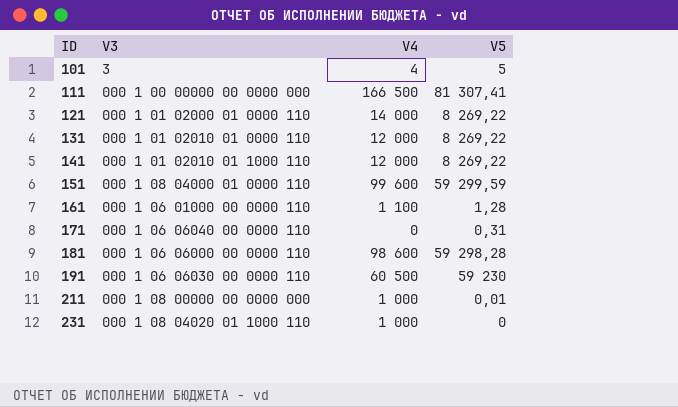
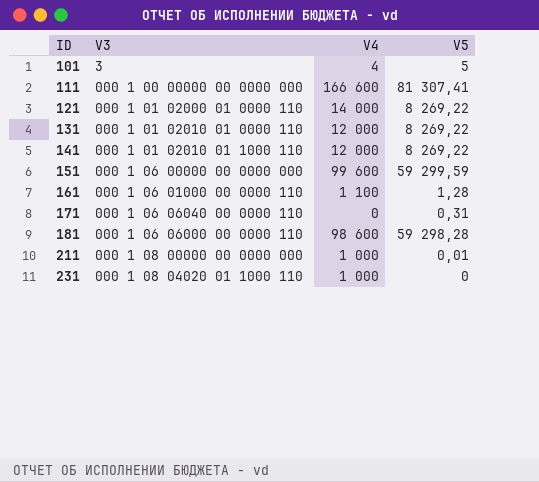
row 191: 000 1 06 06030 00 0000 110 | 60 500 | 59 230 -> none
111 | V4: 166 500 -> 166 600
151 | V3: 000 1 08 04000 01 0000 110 -> 000 1 06 00000 00 0000 000

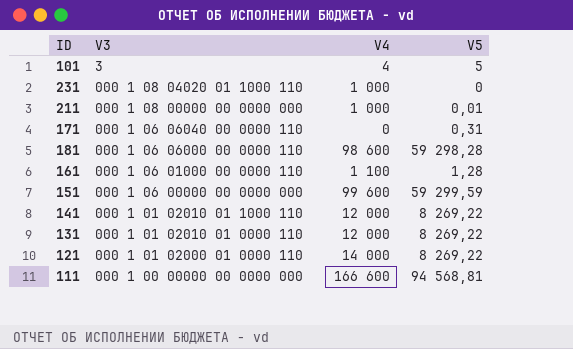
row order: ID ascending -> V3 descending
111 | V5: 81 307,41 -> 94 568,81

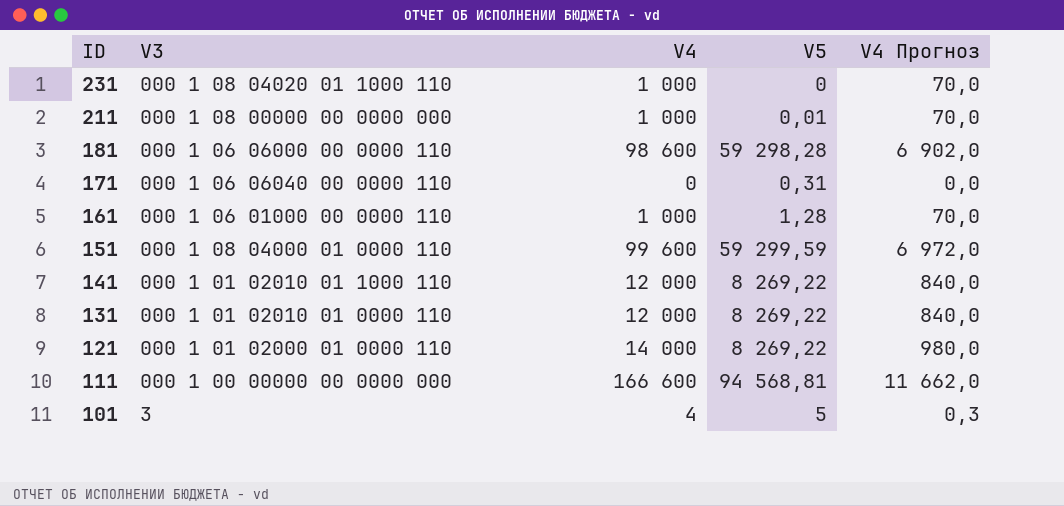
row order: V3 descending -> ID descending
column V4 Прогноз | formula: none -> [V4] * 0,07
161 | V4: 1 100 -> 1 000
151 | V3: 000 1 06 00000 00 0000 000 -> 000 1 08 04000 01 0000 110

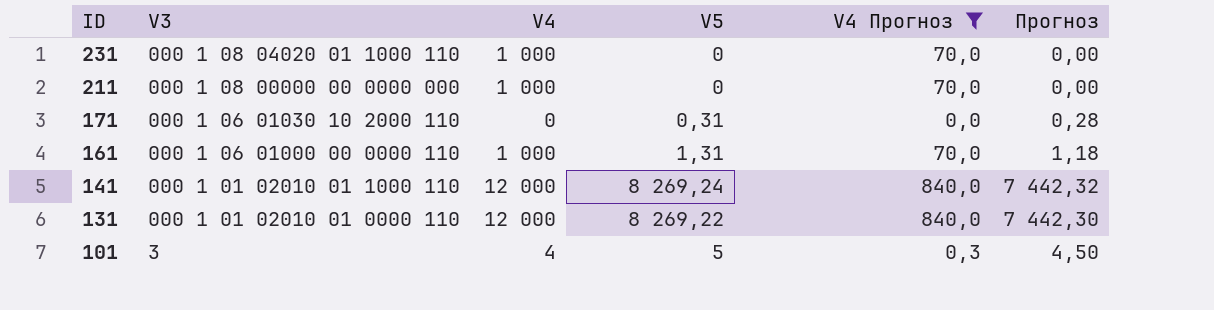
filter: none -> V4 Прогноз <= 840,0
column Прогноз | formula: none -> [V5] * 0,9
211 | V5: 0,01 -> 0
171 | V3: 000 1 06 06040 00 0000 110 -> 000 1 06 01030 10 2000 110
161 | V5: 1,28 -> 1,31
141 | V5: 8 269,22 -> 8 269,24

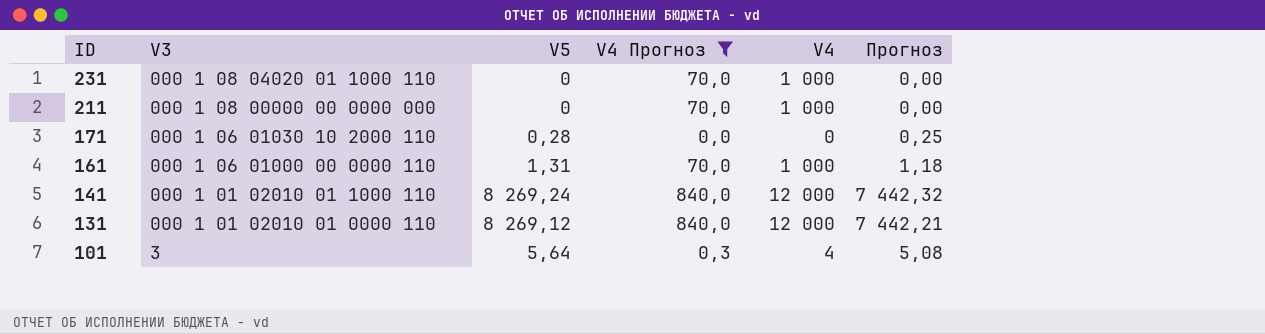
column V4 | position: 3 -> 5
171 | V5: 0,31 -> 0,28
171 | Прогноз: 0,28 -> 0,25
131 | V5: 8 269,22 -> 8 269,12
131 | Прогноз: 7 442,30 -> 7 442,21
101 | V5: 5 -> 5,64
101 | Прогноз: 4,50 -> 5,08

